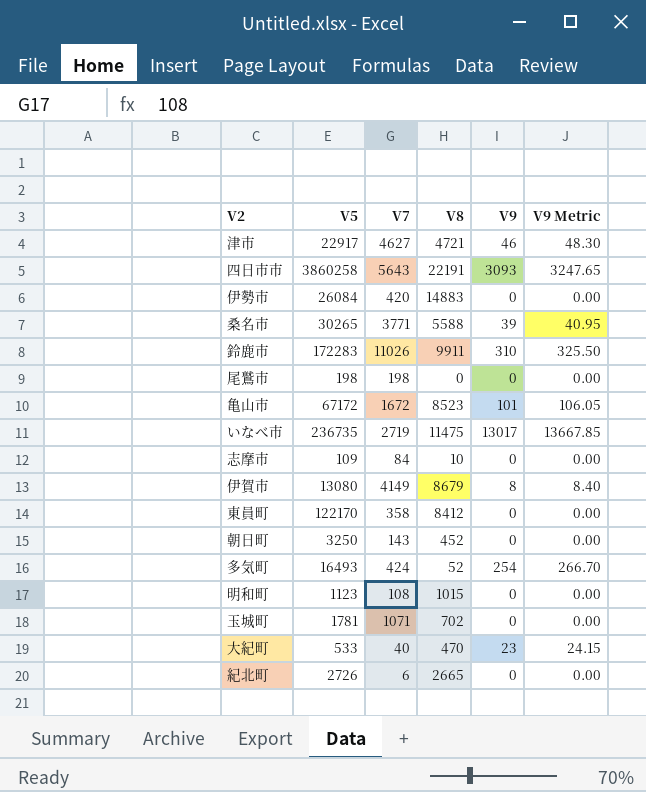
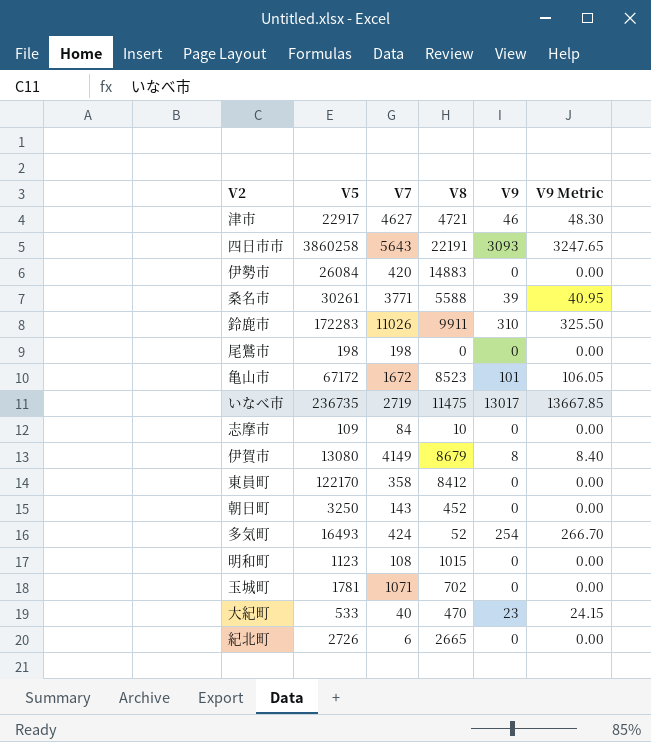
桑名市 | V5: 30265 -> 30261

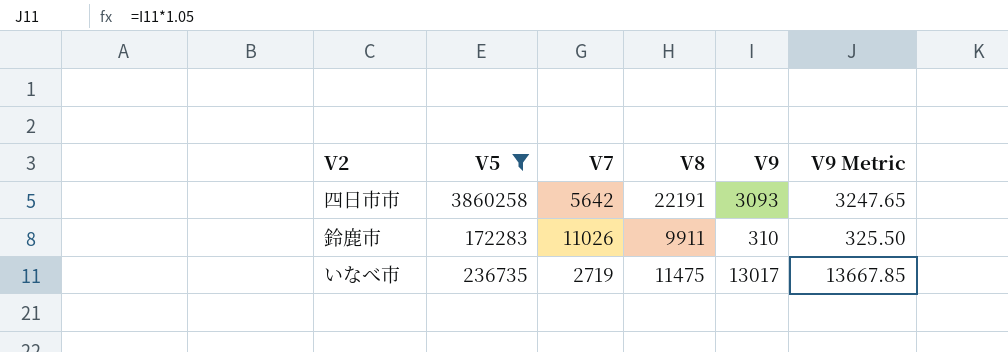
filter: none -> V5 >= 172283
四日市市 | V7: 5643 -> 5642

